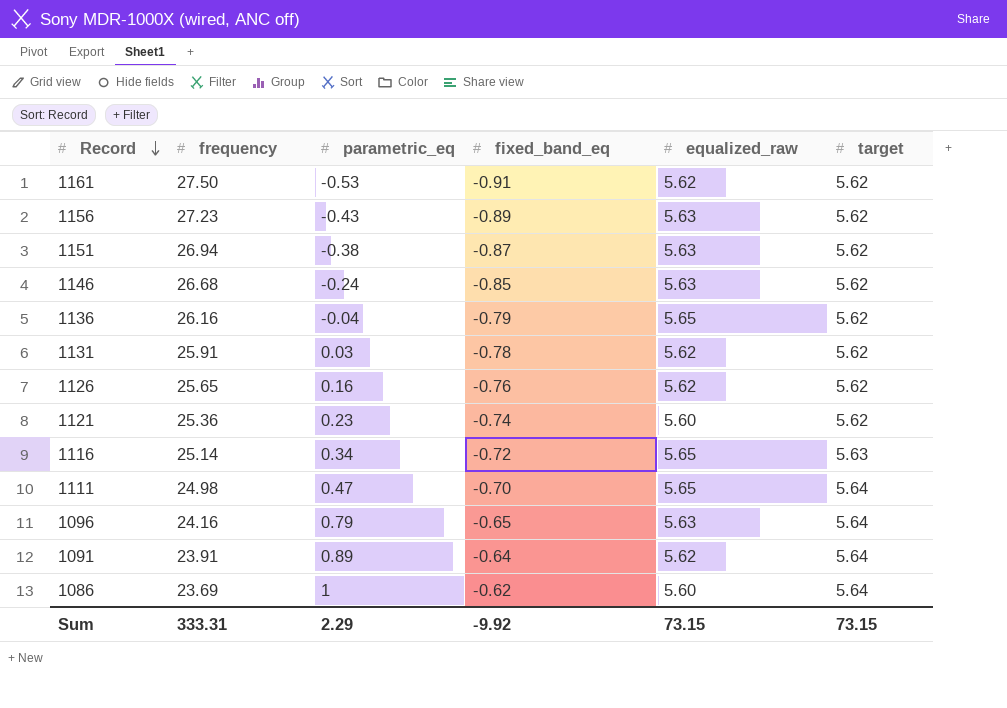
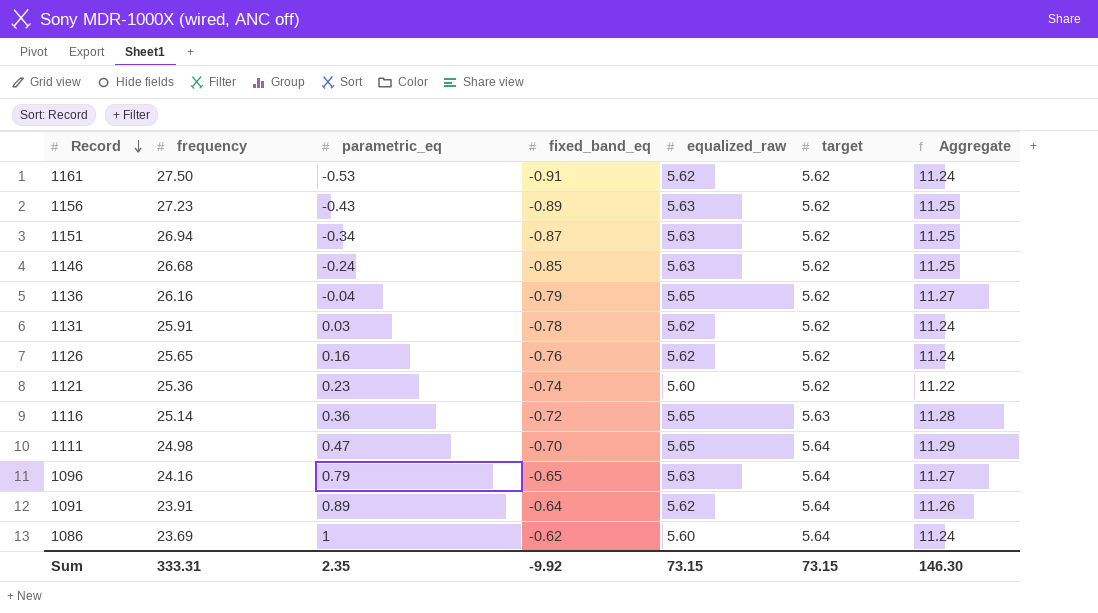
column Aggregate | formula: none -> [equalized_raw] + [target]
1151 | parametric_eq: -0.38 -> -0.34
1116 | parametric_eq: 0.34 -> 0.36
Sum | parametric_eq: 2.29 -> 2.35

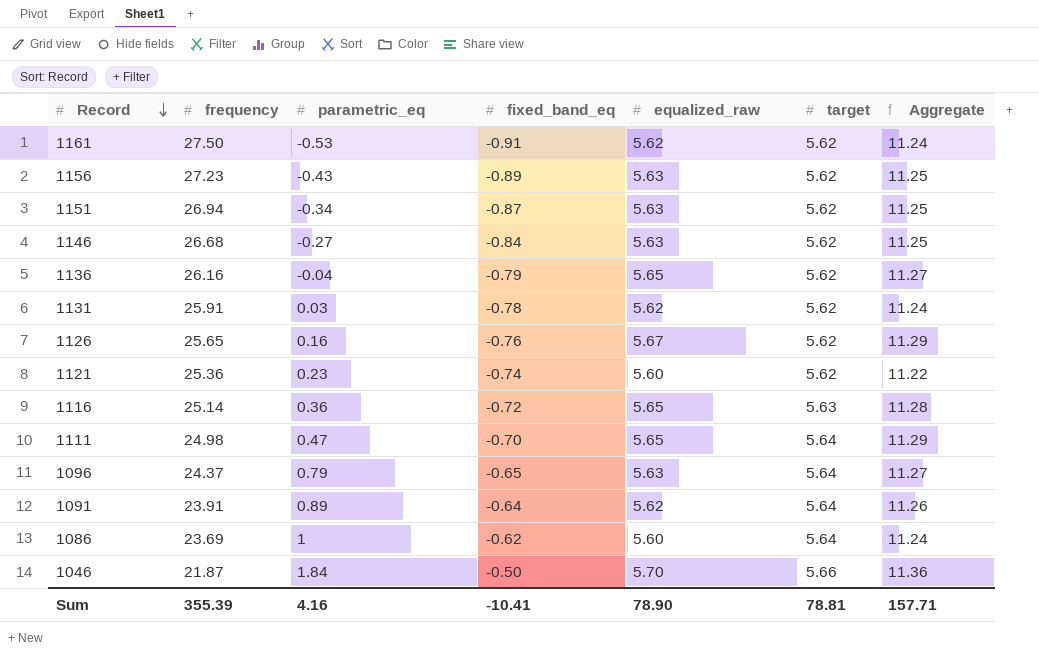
1146 | parametric_eq: -0.24 -> -0.27
1146 | fixed_band_eq: -0.85 -> -0.84
1126 | equalized_raw: 5.62 -> 5.67
1126 | Aggregate: 11.24 -> 11.29
1096 | frequency: 24.16 -> 24.37
row 1046: none -> 21.87 | 1.84 | -0.50 | 5.70 | 5.66 | 11.36
Sum | frequency: 333.31 -> 355.39
Sum | parametric_eq: 2.35 -> 4.16
Sum | fixed_band_eq: -9.92 -> -10.41
Sum | equalized_raw: 73.15 -> 78.90
Sum | target: 73.15 -> 78.81
Sum | Aggregate: 146.30 -> 157.71

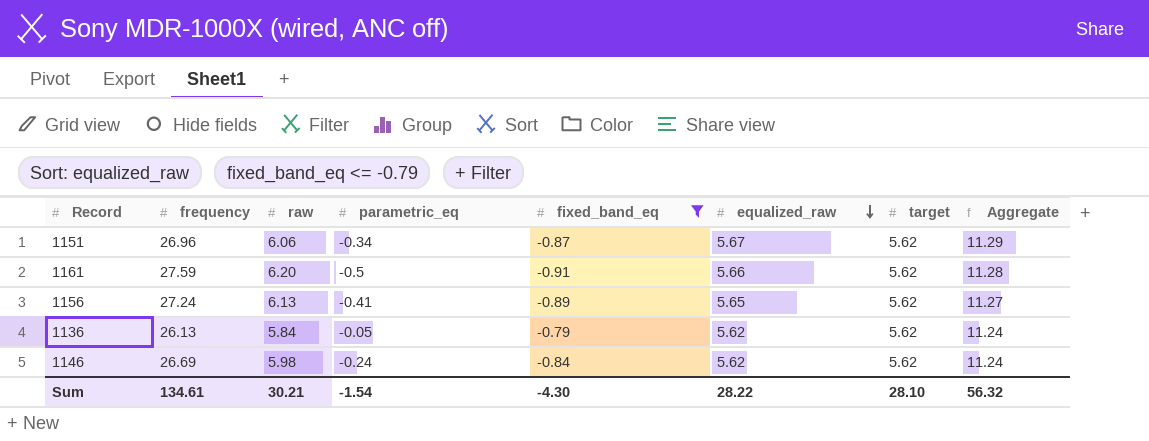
filter: none -> fixed_band_eq <= -0.79
row order: Record descending -> equalized_raw descending
column raw | position: none -> 3
1151 | frequency: 26.94 -> 26.96
1151 | equalized_raw: 5.63 -> 5.67
1151 | Aggregate: 11.25 -> 11.29
1161 | frequency: 27.50 -> 27.59
1161 | parametric_eq: -0.53 -> -0.5
1161 | equalized_raw: 5.62 -> 5.66
1161 | Aggregate: 11.24 -> 11.28
1156 | frequency: 27.23 -> 27.24
1156 | parametric_eq: -0.43 -> -0.41
1156 | equalized_raw: 5.63 -> 5.65
1156 | Aggregate: 11.25 -> 11.27
1136 | frequency: 26.16 -> 26.13
1136 | parametric_eq: -0.04 -> -0.05
1136 | equalized_raw: 5.65 -> 5.62
1136 | Aggregate: 11.27 -> 11.24
1146 | frequency: 26.68 -> 26.69
1146 | parametric_eq: -0.27 -> -0.24
1146 | equalized_raw: 5.63 -> 5.62
1146 | Aggregate: 11.25 -> 11.24
Sum | frequency: 355.39 -> 134.61
Sum | parametric_eq: 4.16 -> -1.54
Sum | fixed_band_eq: -10.41 -> -4.30
Sum | equalized_raw: 78.90 -> 28.22
Sum | target: 78.81 -> 28.10
Sum | Aggregate: 157.71 -> 56.32

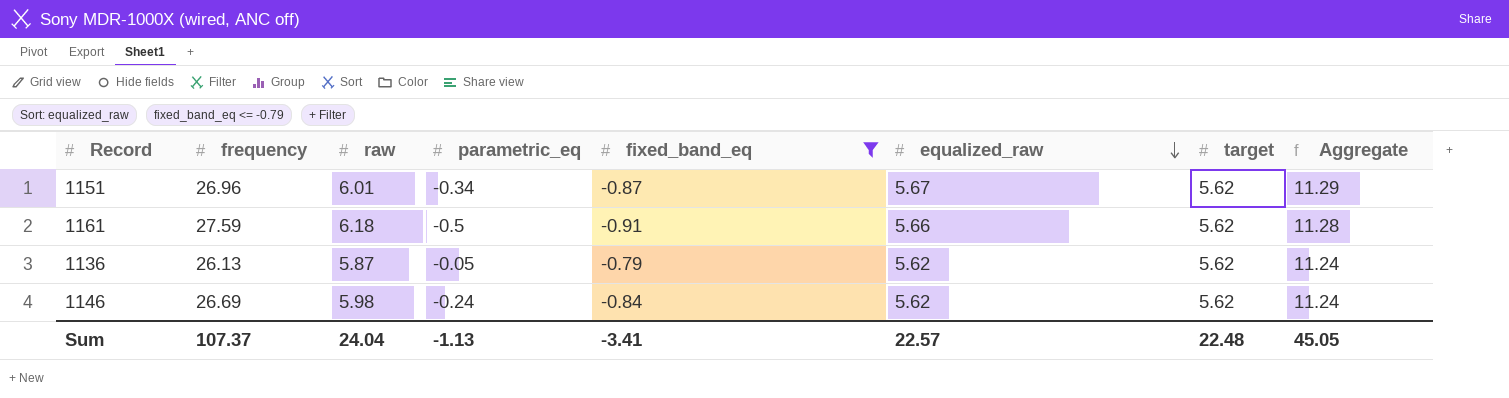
row 1156: 27.24 | 6.13 | -0.41 | -0.89 | 5.65 | 5.62 | 11.27 -> none
1151 | raw: 6.06 -> 6.01
1161 | raw: 6.20 -> 6.18
1136 | raw: 5.84 -> 5.87
Sum | frequency: 134.61 -> 107.37
Sum | raw: 30.21 -> 24.04
Sum | parametric_eq: -1.54 -> -1.13
Sum | fixed_band_eq: -4.30 -> -3.41
Sum | equalized_raw: 28.22 -> 22.57
Sum | target: 28.10 -> 22.48
Sum | Aggregate: 56.32 -> 45.05

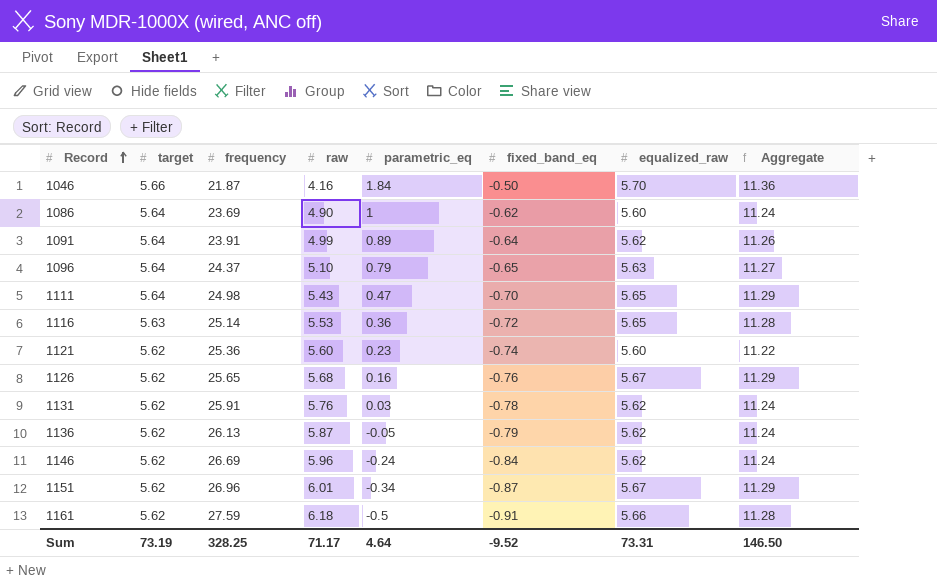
filter: fixed_band_eq <= -0.79 -> none
row order: equalized_raw descending -> Record ascending
column target | position: 7 -> 2
1146 | raw: 5.98 -> 5.96
Sum | target: 22.48 -> 73.19
Sum | frequency: 107.37 -> 328.25
Sum | raw: 24.04 -> 71.17
Sum | parametric_eq: -1.13 -> 4.64
Sum | fixed_band_eq: -3.41 -> -9.52
Sum | equalized_raw: 22.57 -> 73.31
Sum | Aggregate: 45.05 -> 146.50

